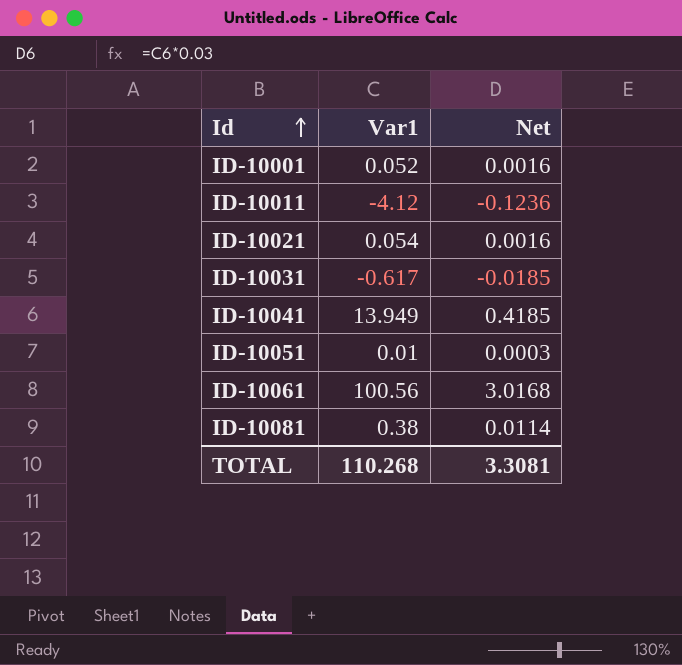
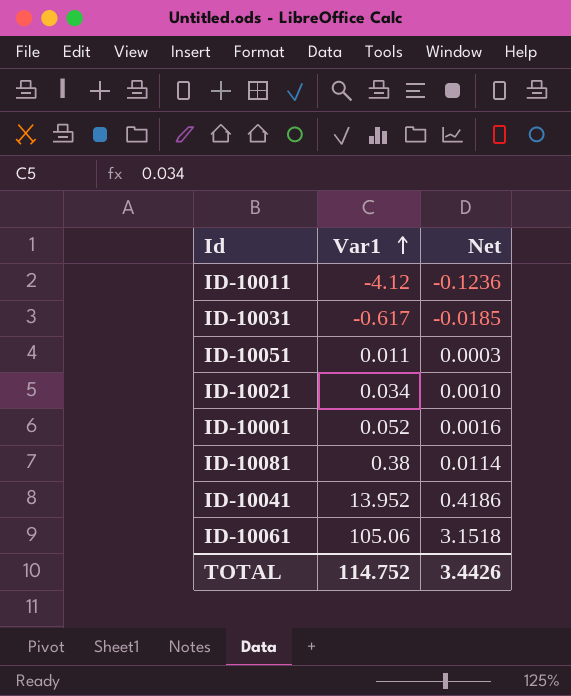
row order: Id ascending -> Var1 ascending
ID-10051 | Var1: 0.01 -> 0.011
ID-10021 | Var1: 0.054 -> 0.034
ID-10021 | Net: 0.0016 -> 0.0010
ID-10041 | Var1: 13.949 -> 13.952
ID-10041 | Net: 0.4185 -> 0.4186
ID-10061 | Var1: 100.56 -> 105.06
ID-10061 | Net: 3.0168 -> 3.1518
TOTAL | Var1: 110.268 -> 114.752
TOTAL | Net: 3.3081 -> 3.4426

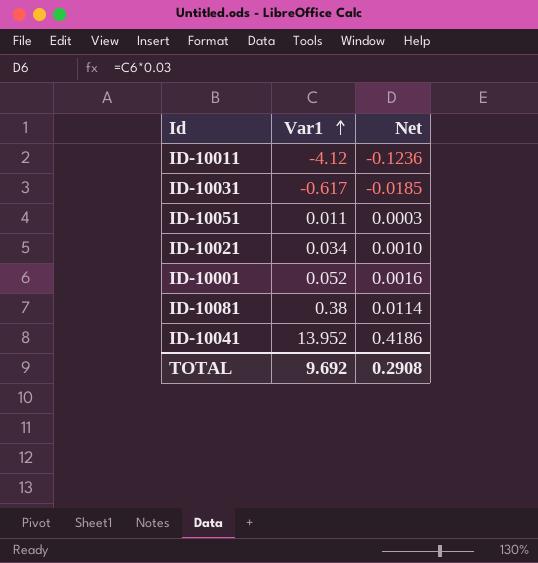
row ID-10061: 105.06 | 3.1518 -> none
TOTAL | Var1: 114.752 -> 9.692
TOTAL | Net: 3.4426 -> 0.2908

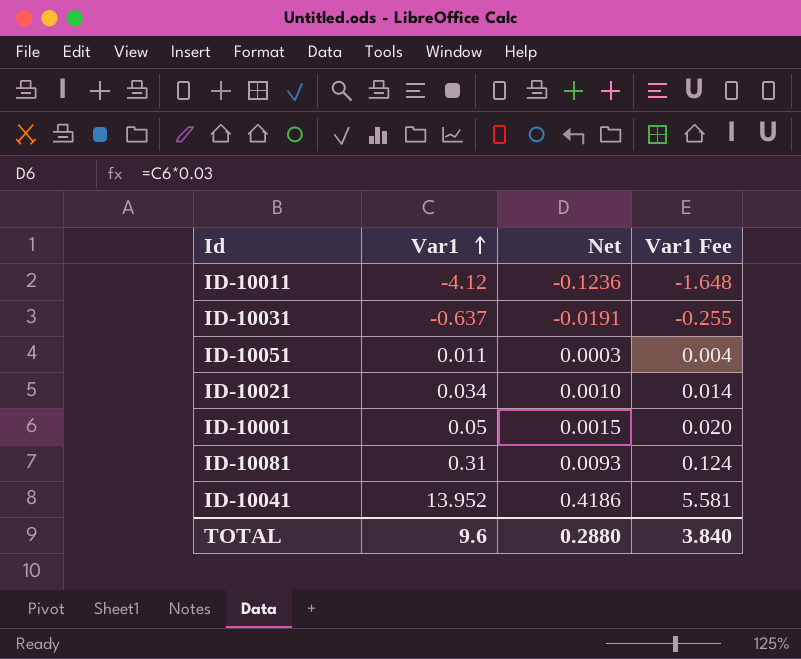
column Var1 Fee | formula: none -> [Var1] * 0.4
ID-10031 | Var1: -0.617 -> -0.637
ID-10031 | Net: -0.0185 -> -0.0191
ID-10001 | Var1: 0.052 -> 0.05
ID-10001 | Net: 0.0016 -> 0.0015
ID-10081 | Var1: 0.38 -> 0.31
ID-10081 | Net: 0.0114 -> 0.0093
TOTAL | Var1: 9.692 -> 9.6
TOTAL | Net: 0.2908 -> 0.2880

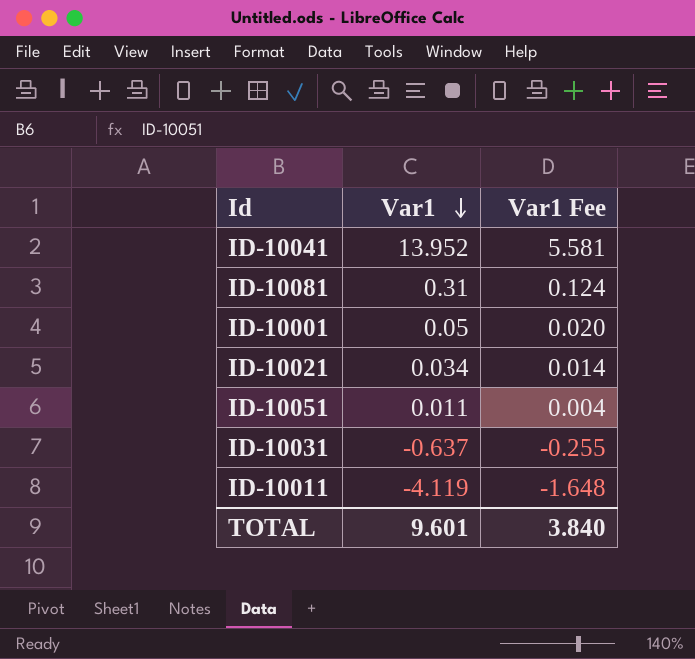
row order: Var1 ascending -> Var1 descending
column Net | formula: [Var1] * 0.03 -> none
ID-10011 | Var1: -4.12 -> -4.119
TOTAL | Var1: 9.6 -> 9.601

